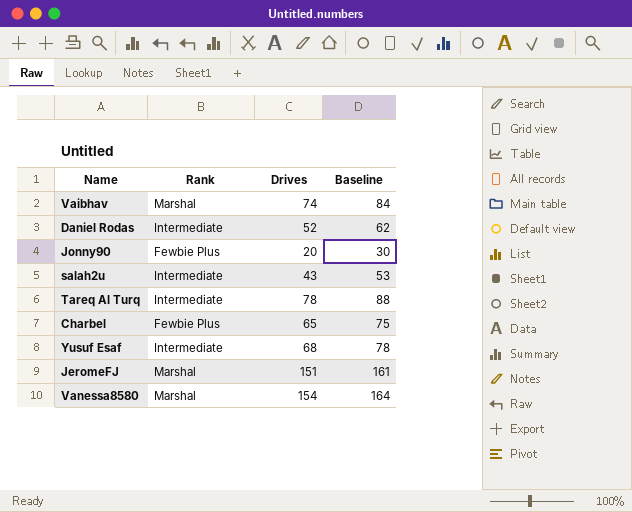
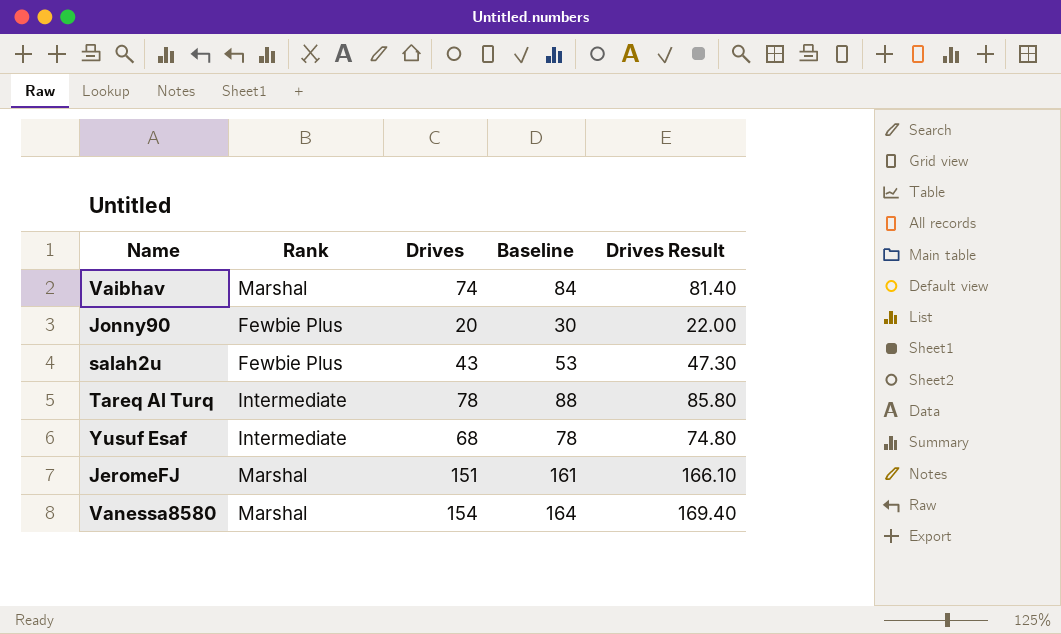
column Drives Result | formula: none -> [Drives] * 1.1
row Daniel Rodas: Intermediate | 52 | 62 -> none
row Charbel: Fewbie Plus | 65 | 75 -> none
salah2u | Rank: Intermediate -> Fewbie Plus

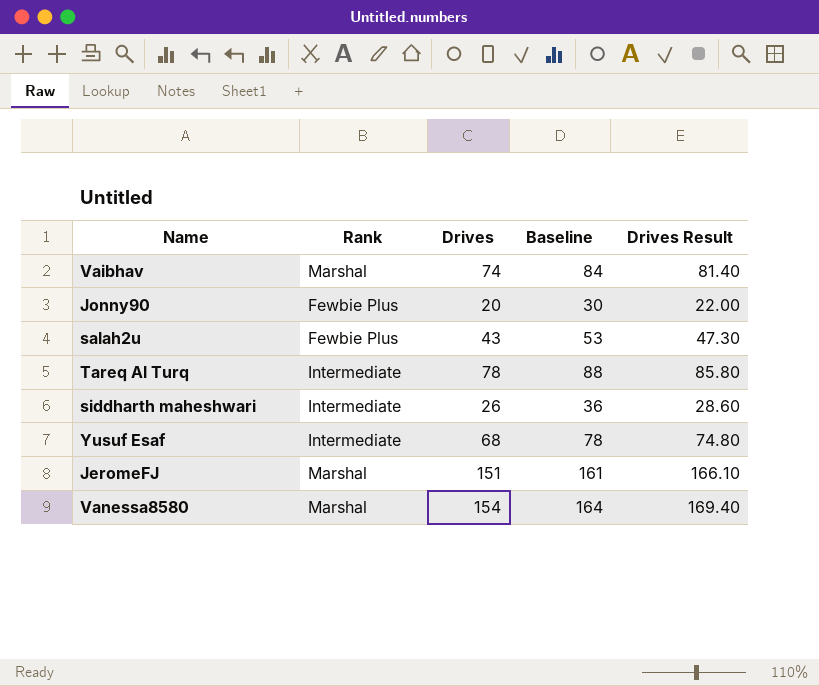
row siddharth maheshwari: none -> Intermediate | 26 | 36 | 28.60

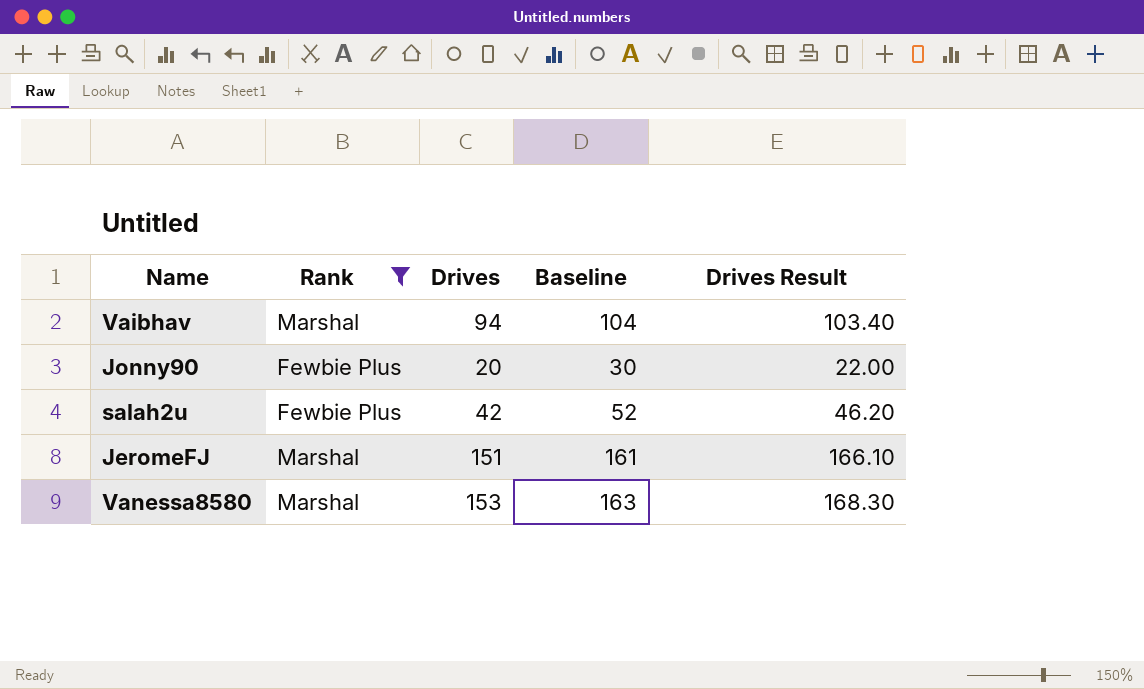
filter: none -> Rank != Intermediate
Vaibhav | Drives: 74 -> 94
Vaibhav | Baseline: 84 -> 104
Vaibhav | Drives Result: 81.40 -> 103.40
salah2u | Drives: 43 -> 42
salah2u | Baseline: 53 -> 52
salah2u | Drives Result: 47.30 -> 46.20
Vanessa8580 | Drives: 154 -> 153
Vanessa8580 | Baseline: 164 -> 163
Vanessa8580 | Drives Result: 169.40 -> 168.30

